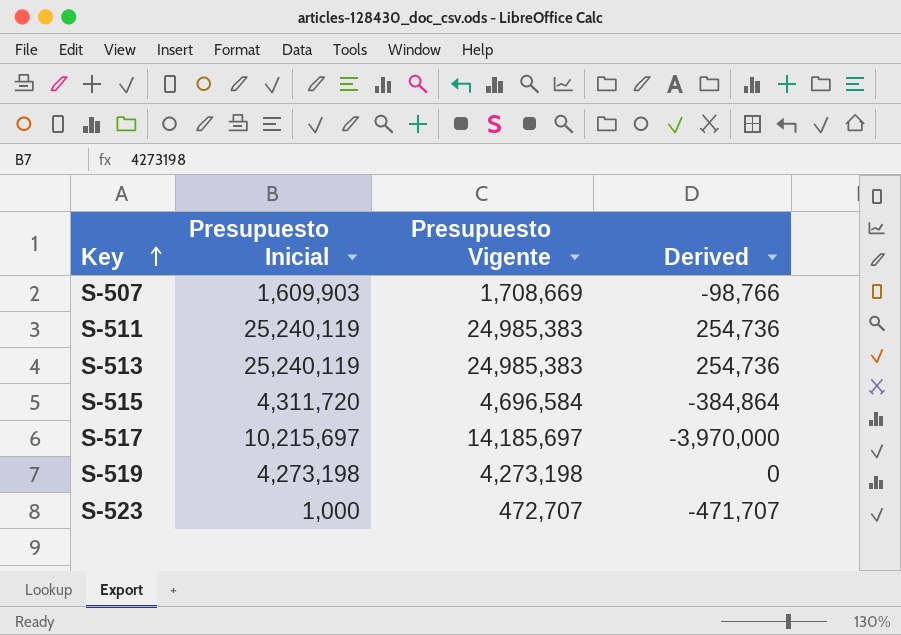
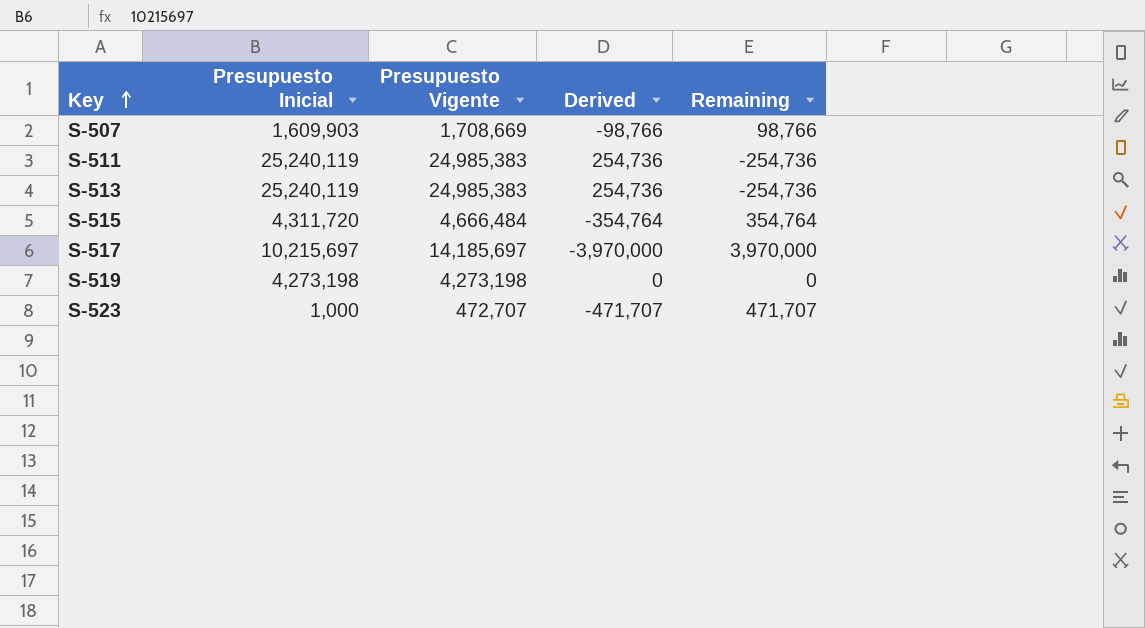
column Remaining | formula: none -> [Presupuesto Vigente] - [Presupuesto Inicial]
S-515 | Presupuesto Vigente: 4,696,584 -> 4,666,484
S-515 | Derived: -384,864 -> -354,764

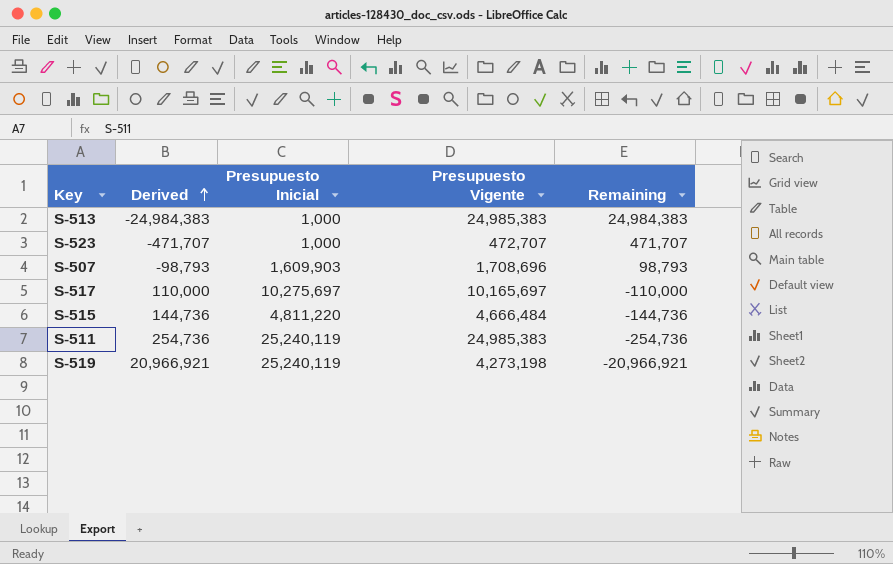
row order: Key ascending -> Derived ascending
column Derived | position: 4 -> 2
S-513 | Derived: 254,736 -> -24,984,383
S-513 | Presupuesto Inicial: 25,240,119 -> 1,000
S-513 | Remaining: -254,736 -> 24,984,383
S-507 | Derived: -98,766 -> -98,793
S-507 | Presupuesto Vigente: 1,708,669 -> 1,708,696
S-507 | Remaining: 98,766 -> 98,793
S-517 | Derived: -3,970,000 -> 110,000
S-517 | Presupuesto Inicial: 10,215,697 -> 10,275,697
S-517 | Presupuesto Vigente: 14,185,697 -> 10,165,697
S-517 | Remaining: 3,970,000 -> -110,000
S-515 | Derived: -354,764 -> 144,736
S-515 | Presupuesto Inicial: 4,311,720 -> 4,811,220
S-515 | Remaining: 354,764 -> -144,736
S-519 | Derived: 0 -> 20,966,921
S-519 | Presupuesto Inicial: 4,273,198 -> 25,240,119
S-519 | Remaining: 0 -> -20,966,921

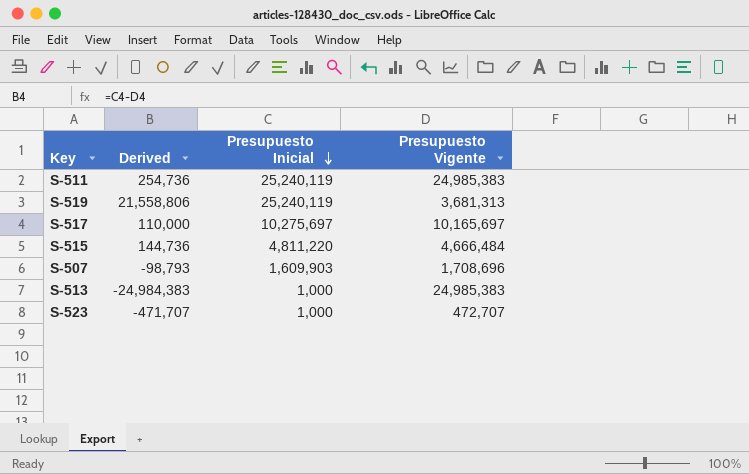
row order: Derived ascending -> Presupuesto Inicial descending
column Remaining | formula: [Presupuesto Vigente] - [Presupuesto Inicial] -> none
S-519 | Derived: 20,966,921 -> 21,558,806
S-519 | Presupuesto Vigente: 4,273,198 -> 3,681,313

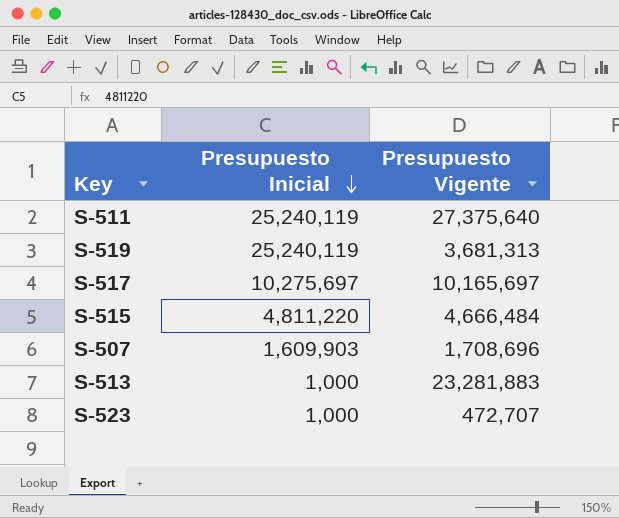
column Derived | formula: [Presupuesto Inicial] - [Presupuesto Vigente] -> none
S-511 | Presupuesto Vigente: 24,985,383 -> 27,375,640
S-513 | Presupuesto Vigente: 24,985,383 -> 23,281,883

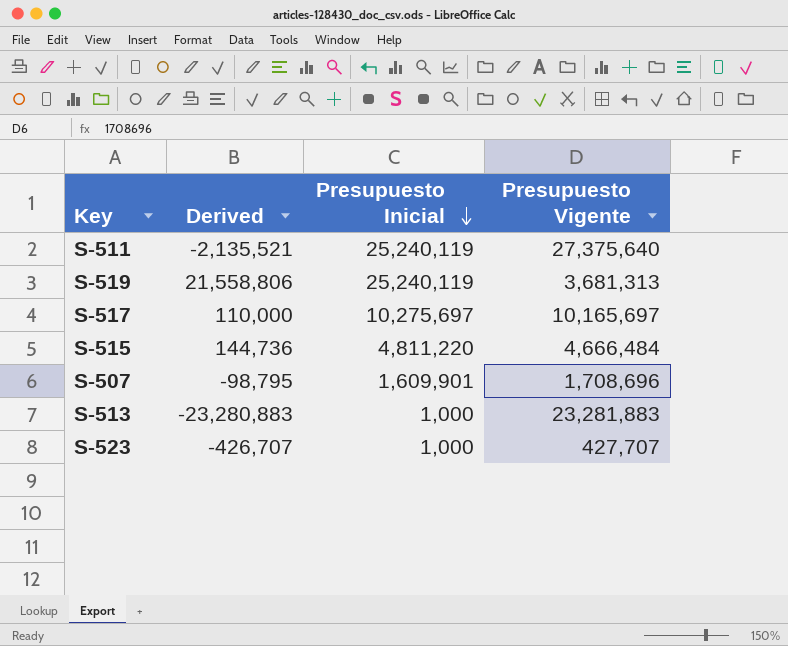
column Derived | formula: none -> [Presupuesto Inicial] - [Presupuesto Vigente]
S-507 | Presupuesto Inicial: 1,609,903 -> 1,609,901
S-523 | Presupuesto Vigente: 472,707 -> 427,707

